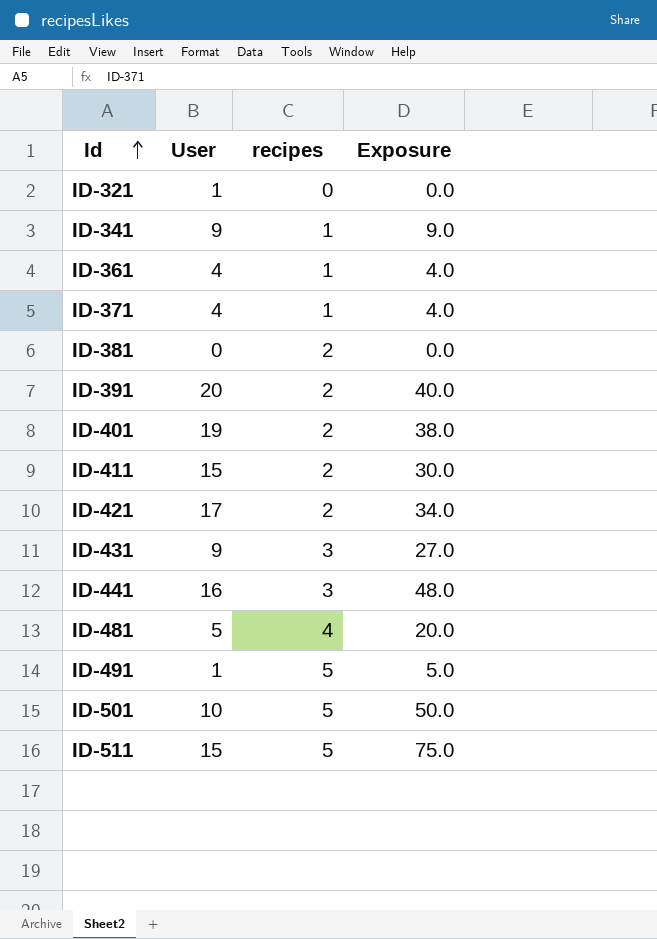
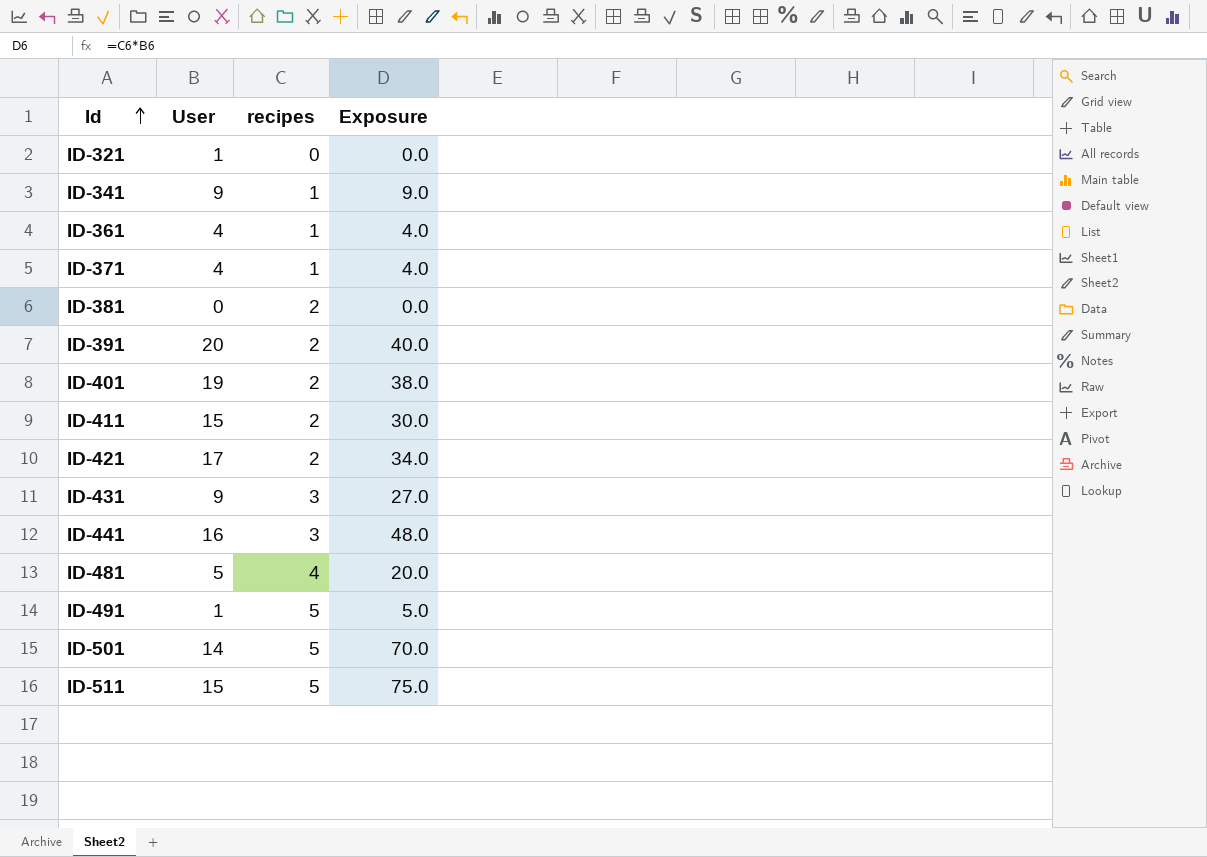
ID-501 | User: 10 -> 14
ID-501 | Exposure: 50.0 -> 70.0

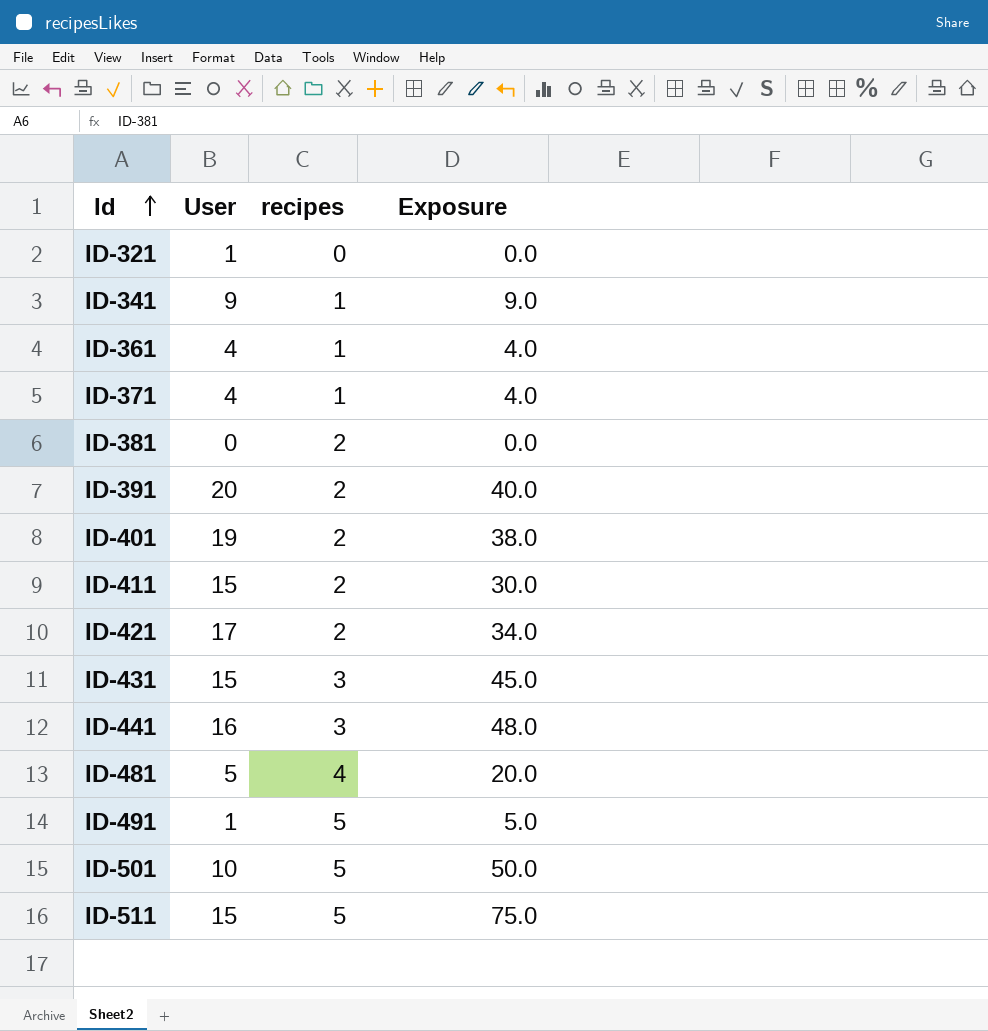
ID-431 | User: 9 -> 15
ID-431 | Exposure: 27.0 -> 45.0
ID-501 | User: 14 -> 10
ID-501 | Exposure: 70.0 -> 50.0

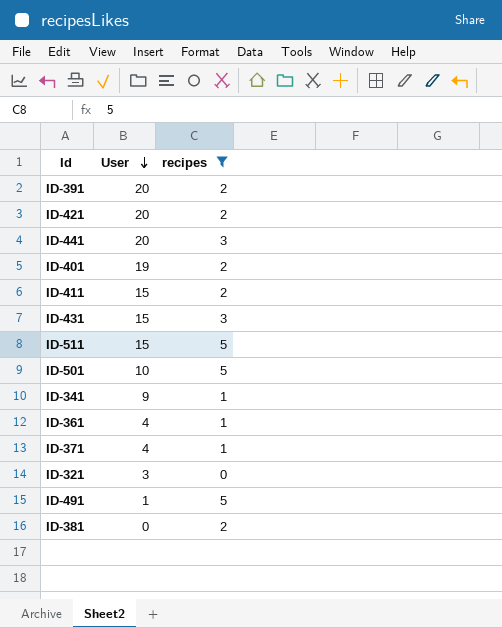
filter: none -> recipes != 4
row order: Id ascending -> User descending
column Exposure | formula: [User] * [recipes] -> none
ID-421 | User: 17 -> 20
ID-441 | User: 16 -> 20
ID-321 | User: 1 -> 3

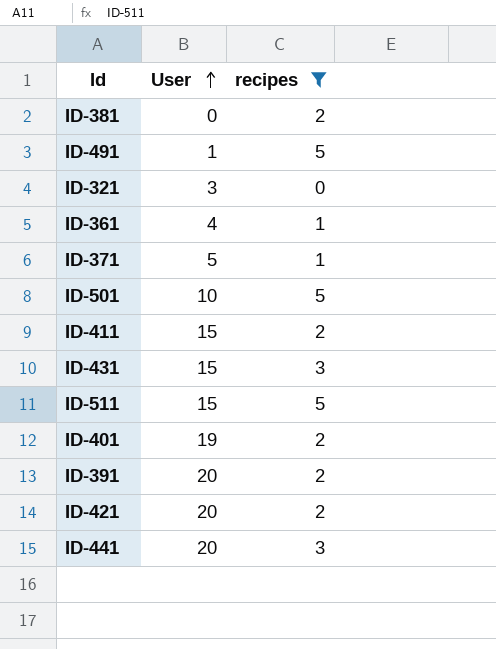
row order: User descending -> User ascending
row ID-341: 9 | 1 -> none
ID-371 | User: 4 -> 5

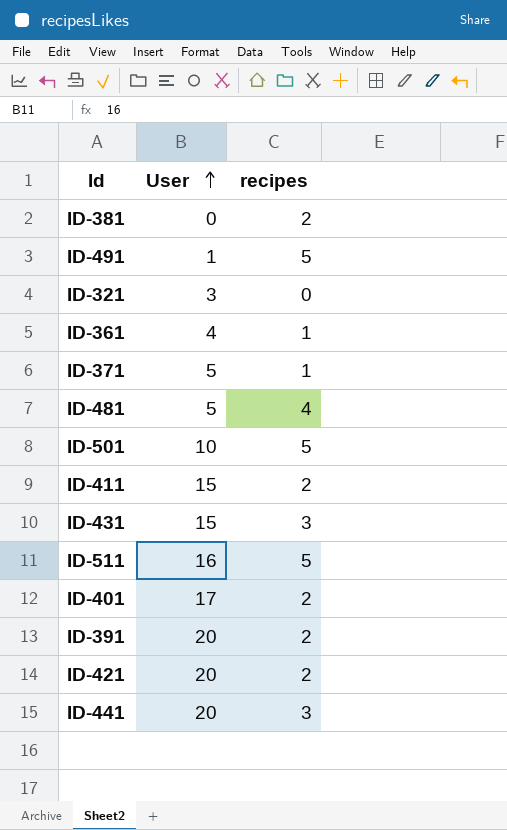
filter: recipes != 4 -> none
ID-511 | User: 15 -> 16
ID-401 | User: 19 -> 17

